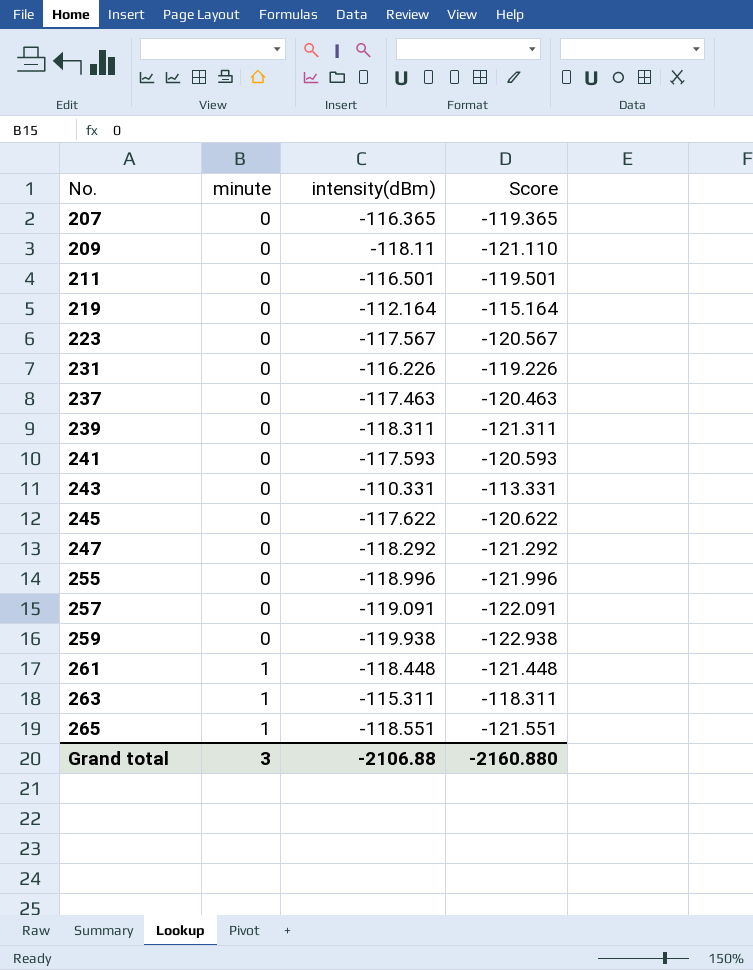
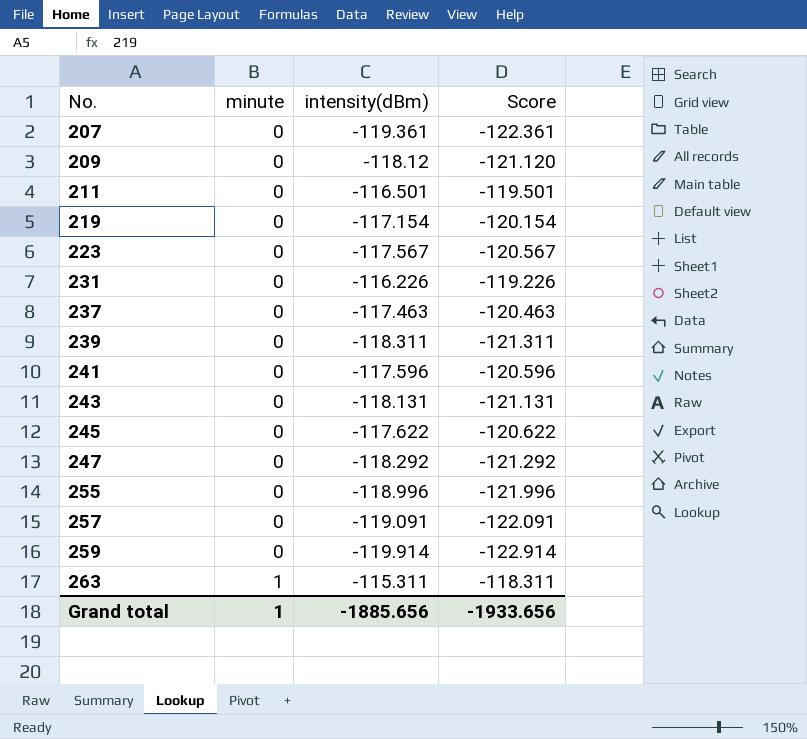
row 261: 1 | -118.448 | -121.448 -> none
row 265: 1 | -118.551 | -121.551 -> none
207 | intensity(dBm): -116.365 -> -119.361
207 | Score: -119.365 -> -122.361
209 | intensity(dBm): -118.11 -> -118.12
209 | Score: -121.110 -> -121.120
219 | intensity(dBm): -112.164 -> -117.154
219 | Score: -115.164 -> -120.154
241 | intensity(dBm): -117.593 -> -117.596
241 | Score: -120.593 -> -120.596
243 | intensity(dBm): -110.331 -> -118.131
243 | Score: -113.331 -> -121.131
259 | intensity(dBm): -119.938 -> -119.914
259 | Score: -122.938 -> -122.914
Grand total | minute: 3 -> 1
Grand total | intensity(dBm): -2106.88 -> -1885.656
Grand total | Score: -2160.880 -> -1933.656

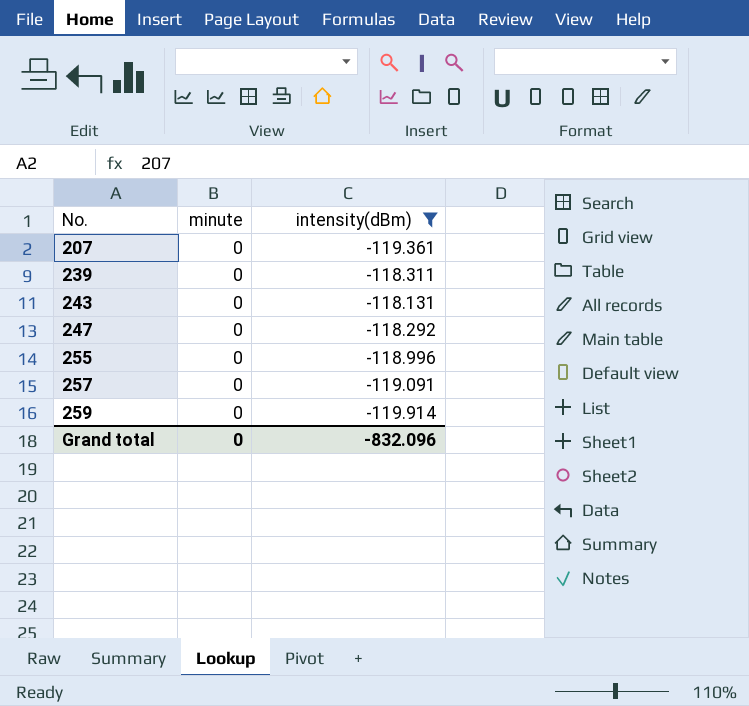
filter: none -> intensity(dBm) <= -118.131
column Score | formula: [intensity(dBm)] - 3 -> none
Grand total | minute: 1 -> 0
Grand total | intensity(dBm): -1885.656 -> -832.096

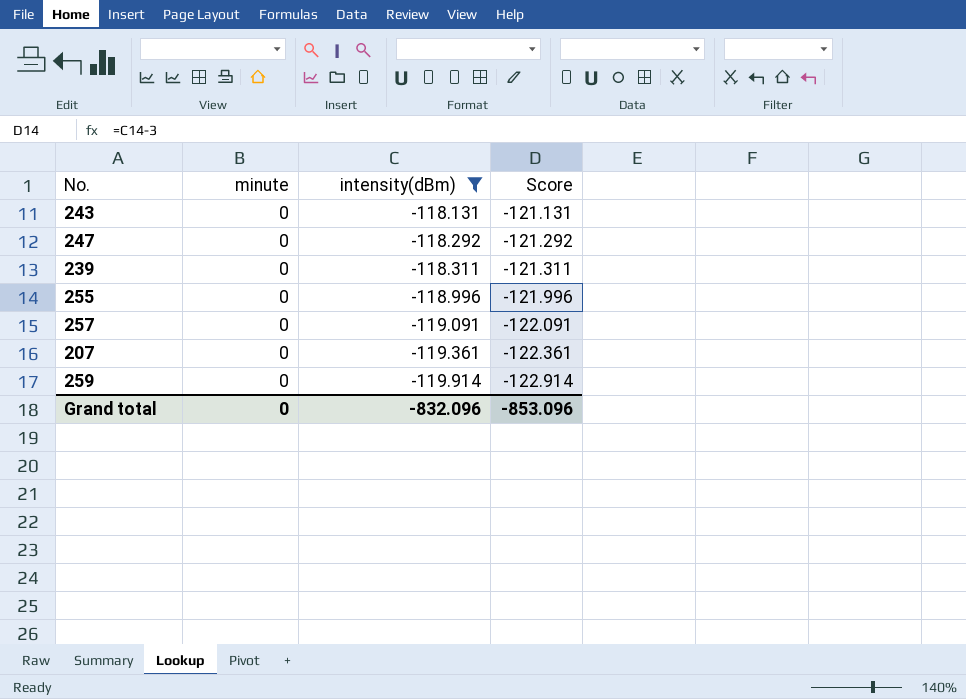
row order: No. ascending -> intensity(dBm) descending
column Score | formula: none -> [intensity(dBm)] - 3

